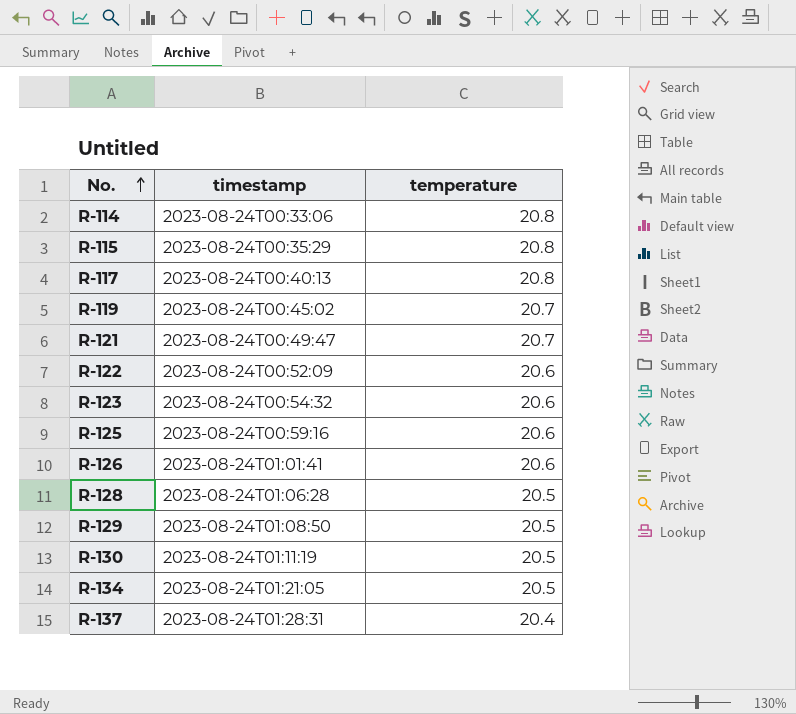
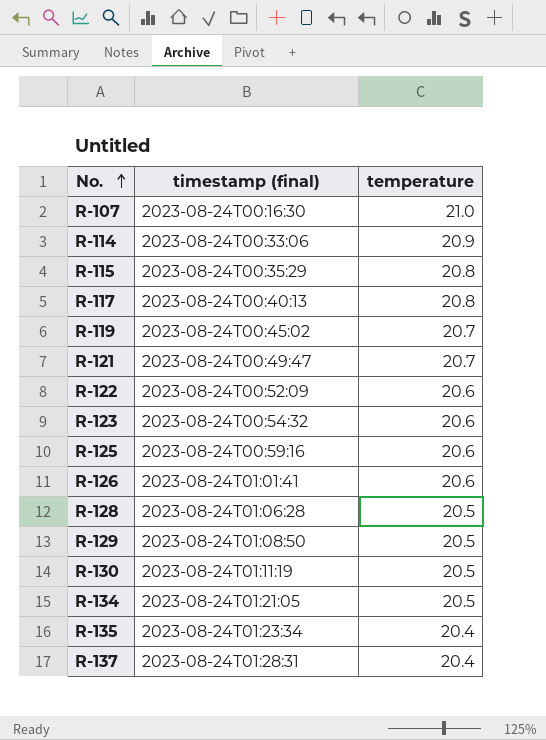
column name: timestamp -> timestamp (final)
row R-107: none -> 2023-08-24T00:16:30 | 21.0
R-114 | temperature: 20.8 -> 20.9
row R-135: none -> 2023-08-24T01:23:34 | 20.4

